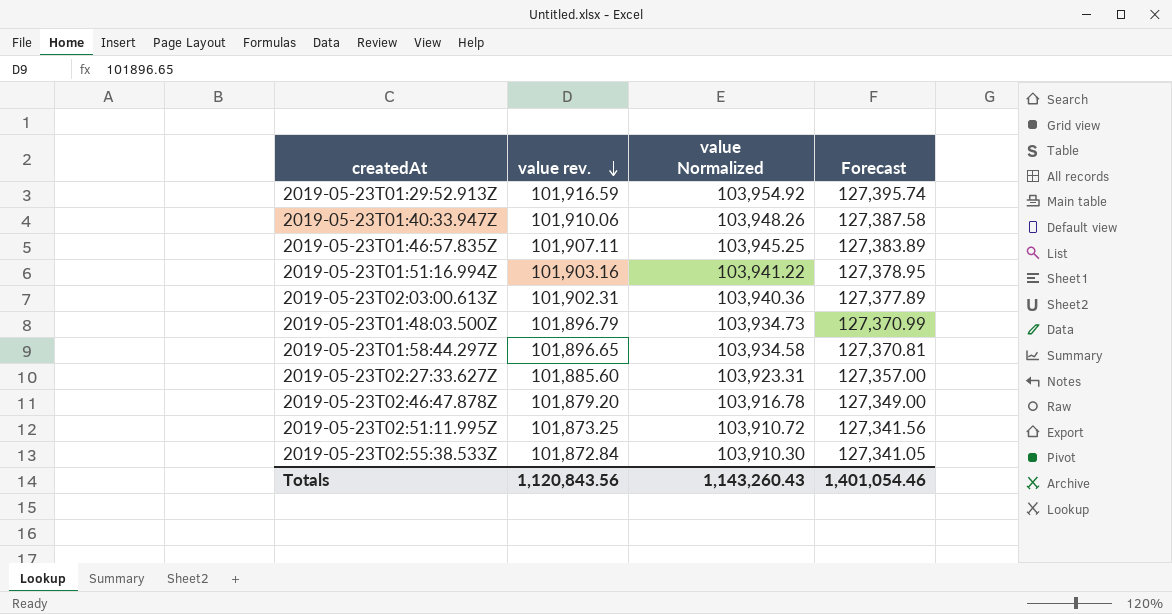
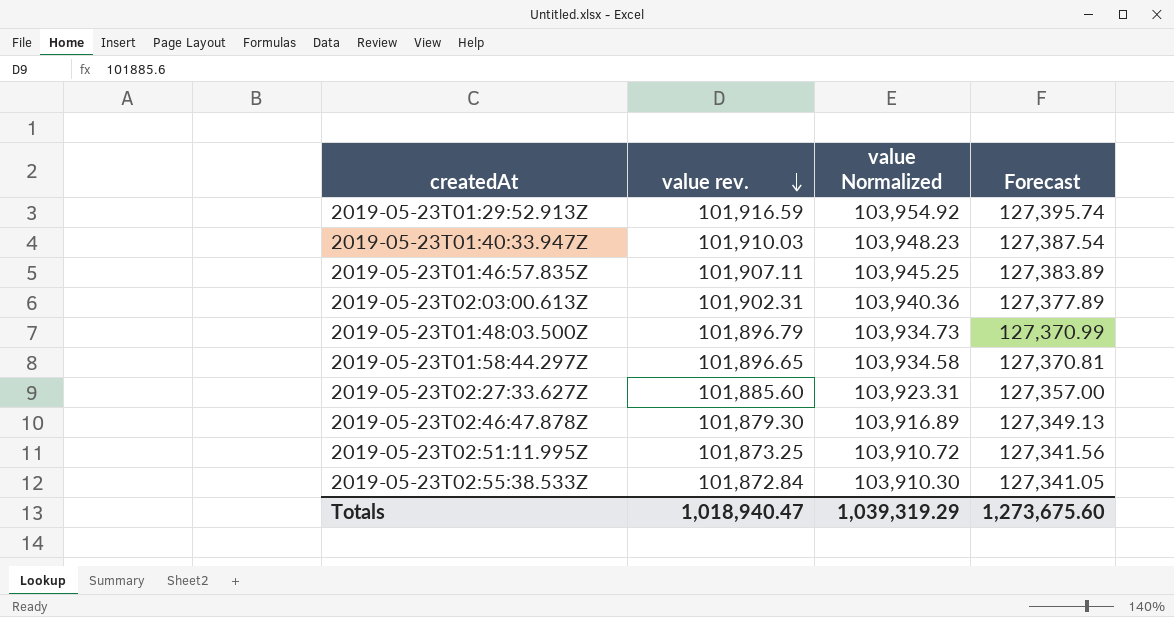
row 2019-05-23T01:51:16.994Z: 101,903.16 | 103,941.22 | 127,378.95 -> none
2019-05-23T01:40:33.947Z | value rev.: 101,910.06 -> 101,910.03
2019-05-23T01:40:33.947Z | value Normalized: 103,948.26 -> 103,948.23
2019-05-23T01:40:33.947Z | Forecast: 127,387.58 -> 127,387.54
2019-05-23T02:46:47.878Z | value rev.: 101,879.20 -> 101,879.30
2019-05-23T02:46:47.878Z | value Normalized: 103,916.78 -> 103,916.89
2019-05-23T02:46:47.878Z | Forecast: 127,349.00 -> 127,349.13
Totals | value rev.: 1,120,843.56 -> 1,018,940.47
Totals | value Normalized: 1,143,260.43 -> 1,039,319.29
Totals | Forecast: 1,401,054.46 -> 1,273,675.60

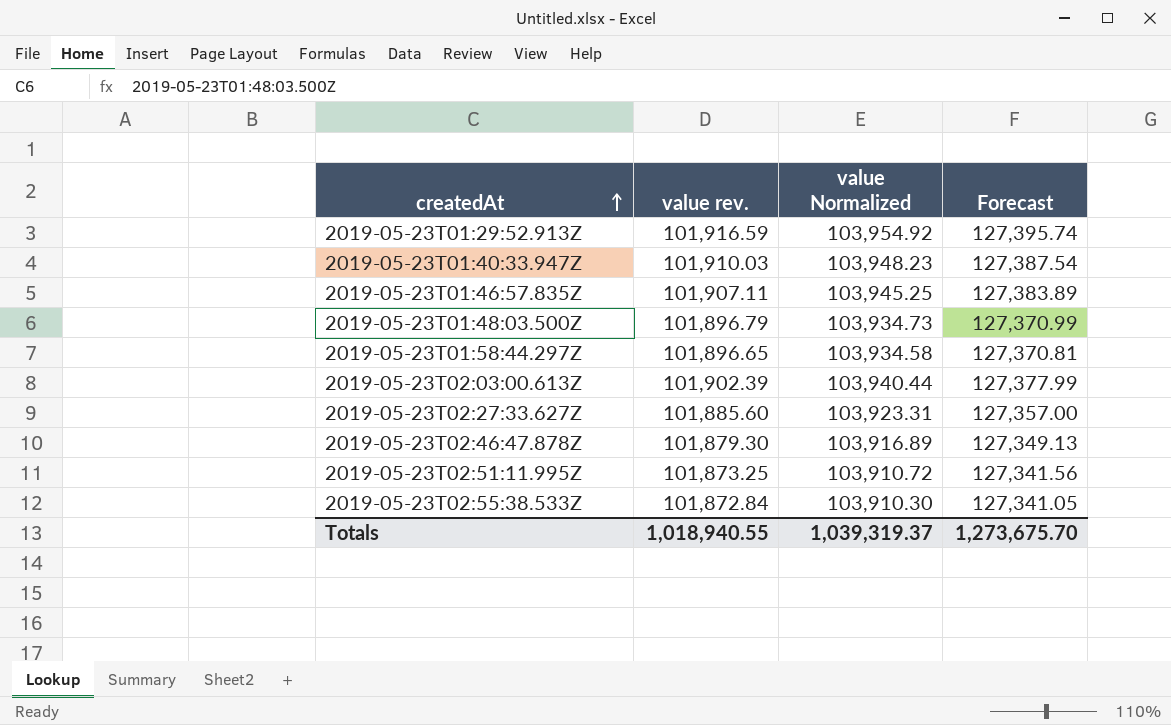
row order: value rev. descending -> createdAt ascending
2019-05-23T02:03:00.613Z | value rev.: 101,902.31 -> 101,902.39
2019-05-23T02:03:00.613Z | value Normalized: 103,940.36 -> 103,940.44
2019-05-23T02:03:00.613Z | Forecast: 127,377.89 -> 127,377.99
Totals | value rev.: 1,018,940.47 -> 1,018,940.55
Totals | value Normalized: 1,039,319.29 -> 1,039,319.37
Totals | Forecast: 1,273,675.60 -> 1,273,675.70

